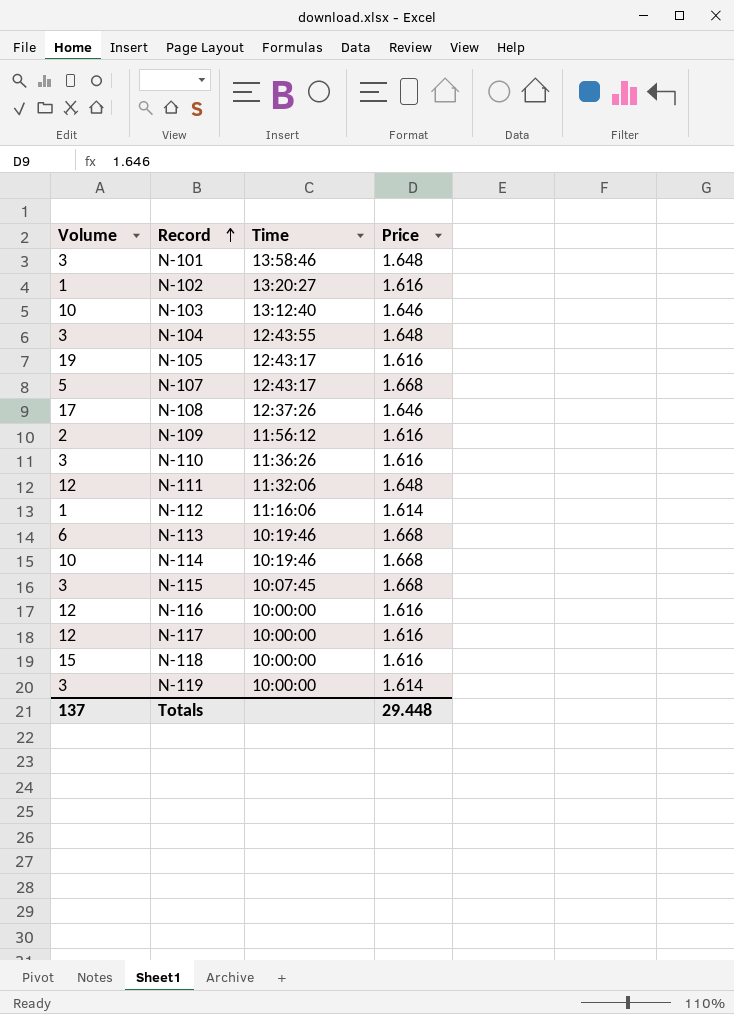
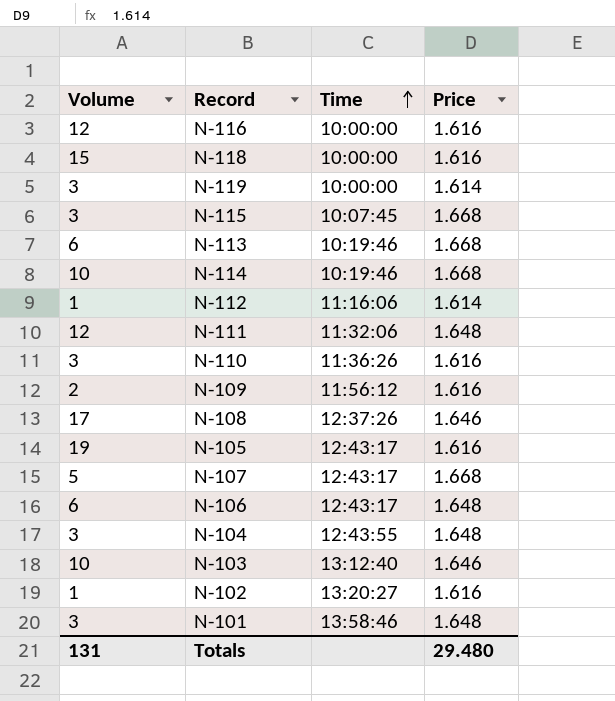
row order: Record ascending -> Time ascending
row N-117: 12 | 10:00:00 | 1.616 -> none
row N-106: none -> 6 | 12:43:17 | 1.648
Totals | Volume: 137 -> 131
Totals | Price: 29.448 -> 29.480

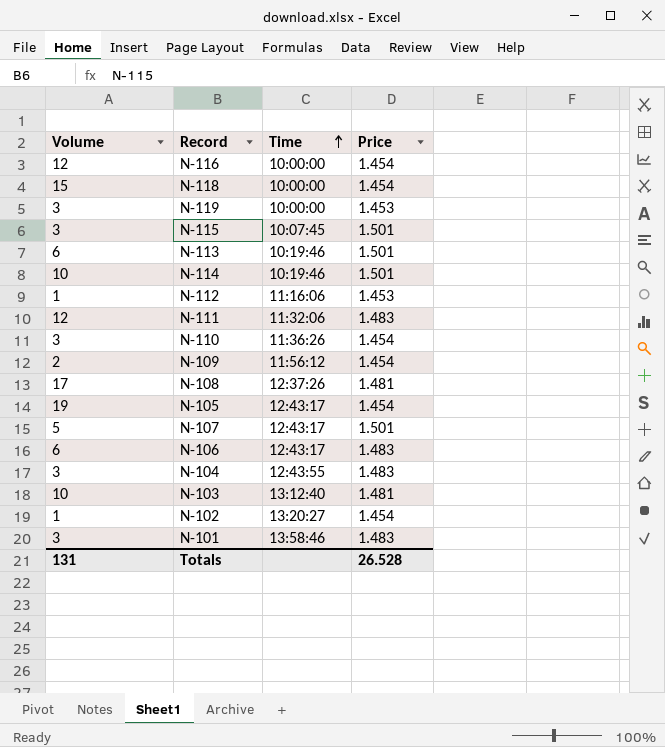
N-116 | Price: 1.616 -> 1.454
N-118 | Price: 1.616 -> 1.454
N-119 | Price: 1.614 -> 1.453
N-115 | Price: 1.668 -> 1.501
N-113 | Price: 1.668 -> 1.501
N-114 | Price: 1.668 -> 1.501
N-112 | Price: 1.614 -> 1.453
N-111 | Price: 1.648 -> 1.483
N-110 | Price: 1.616 -> 1.454
N-109 | Price: 1.616 -> 1.454
N-108 | Price: 1.646 -> 1.481
N-105 | Price: 1.616 -> 1.454
N-107 | Price: 1.668 -> 1.501
N-106 | Price: 1.648 -> 1.483
N-104 | Price: 1.648 -> 1.483
N-103 | Price: 1.646 -> 1.481
N-102 | Price: 1.616 -> 1.454
N-101 | Price: 1.648 -> 1.483
Totals | Price: 29.480 -> 26.528

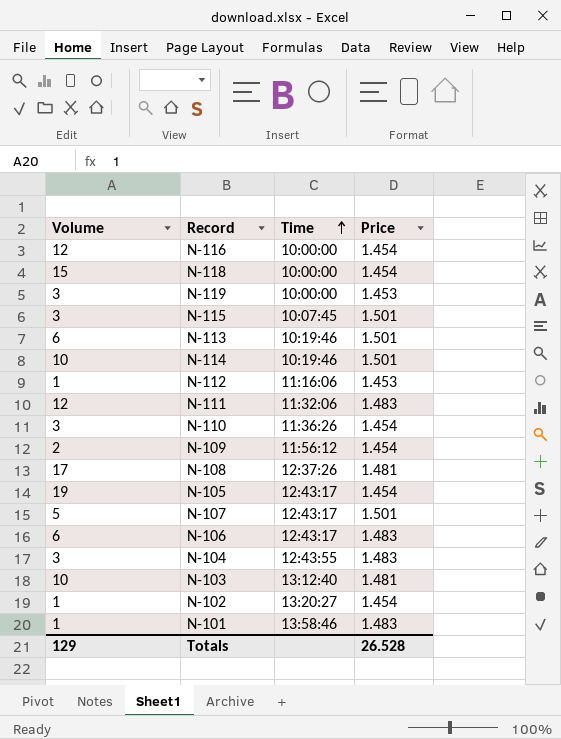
N-101 | Volume: 3 -> 1
Totals | Volume: 131 -> 129

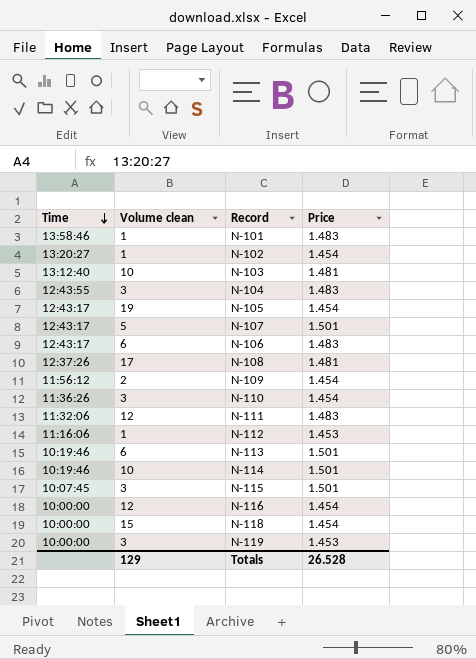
row order: Time ascending -> Time descending
column Time | position: 3 -> 1
column name: Volume -> Volume clean

